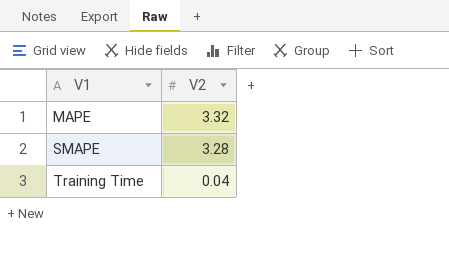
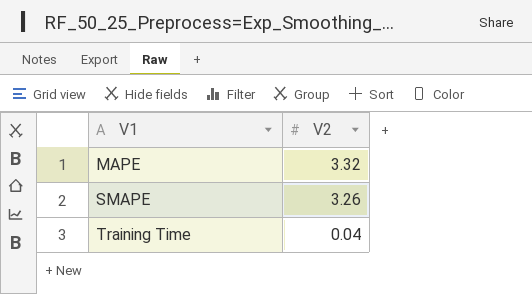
SMAPE | V2: 3.28 -> 3.26

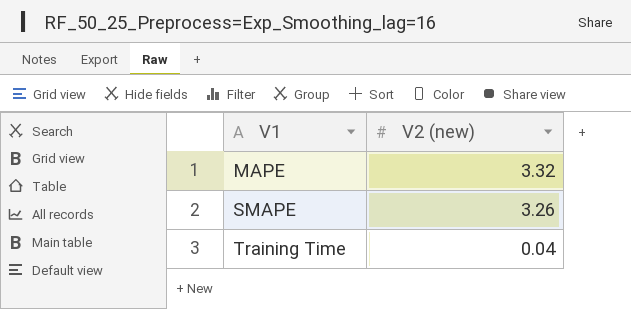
column name: V2 -> V2 (new)

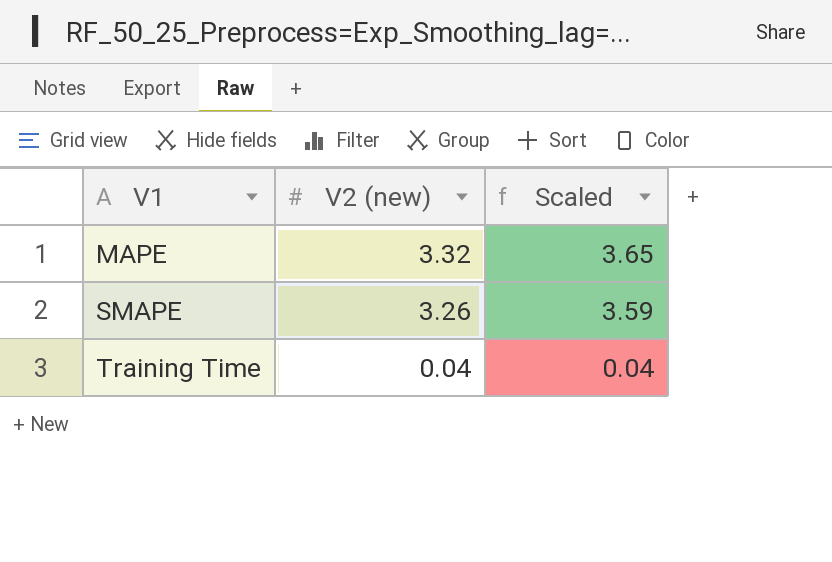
column Scaled | formula: none -> [V2 (new)] * 1.1

